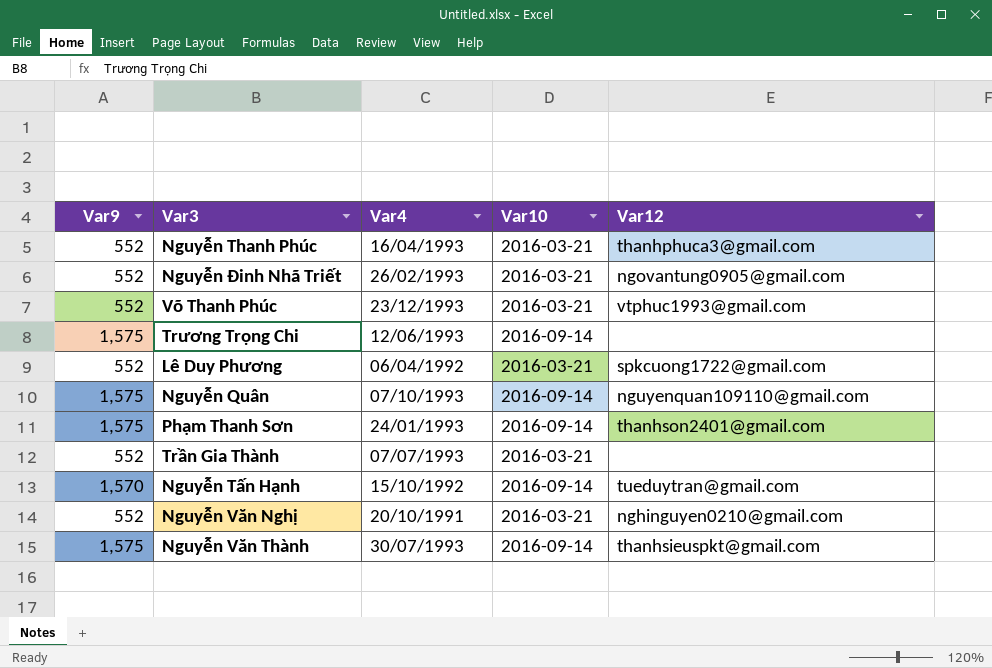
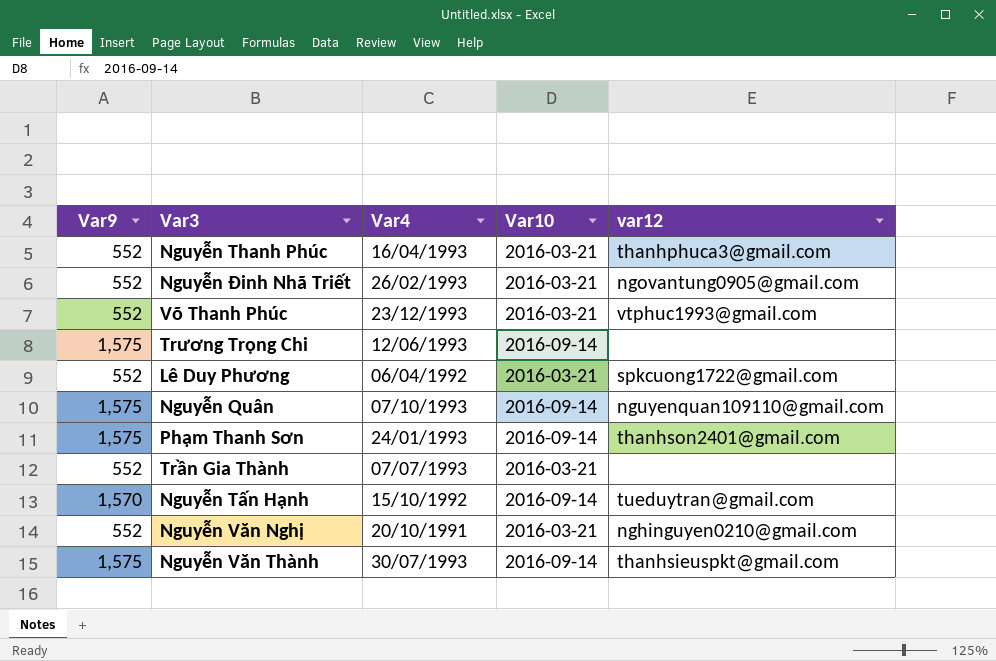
column name: Var12 -> var12

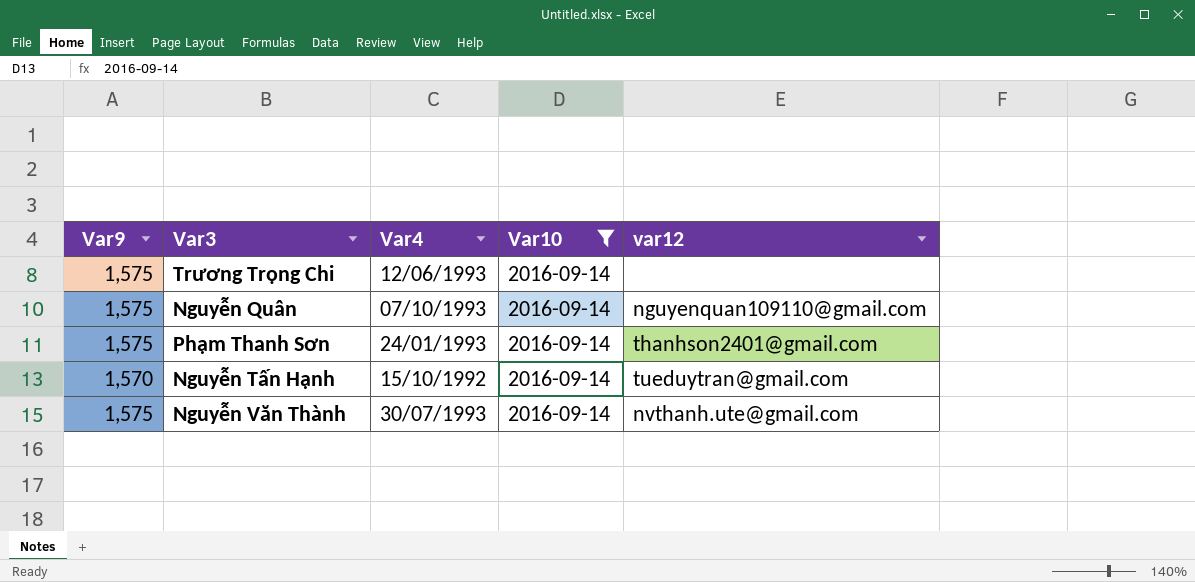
filter: none -> Var10 = 2016-09-14
Nguyễn Văn Thành | var12: thanhsieuspkt@gmail.com -> nvthanh.ute@gmail.com

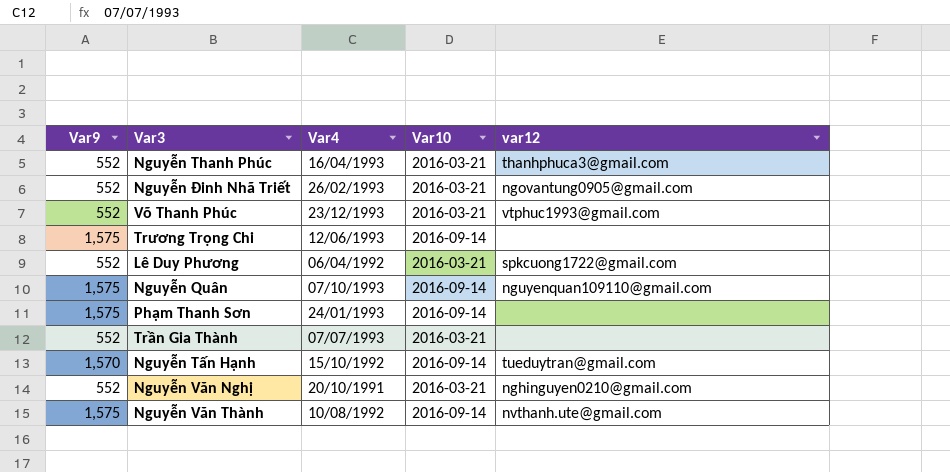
filter: Var10 = 2016-09-14 -> none
Phạm Thanh Sơn | var12: thanhson2401@gmail.com -> none
Nguyễn Văn Thành | Var4: 30/07/1993 -> 10/08/1992

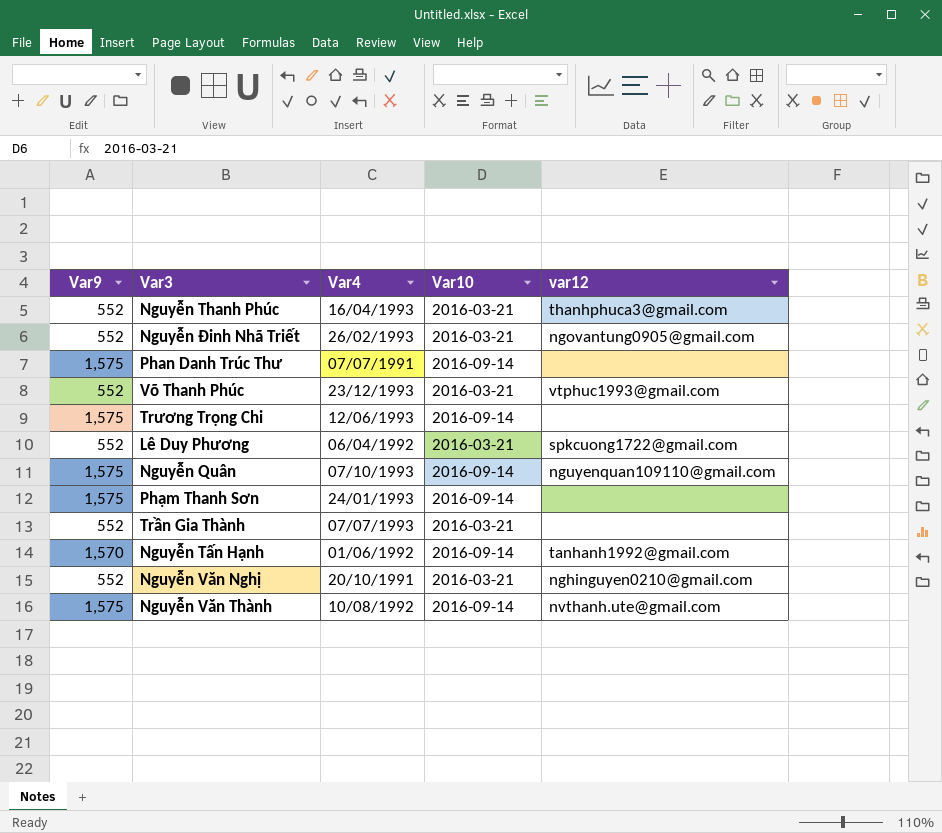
row Phan Danh Trúc Thư: none -> 1,575 | 07/07/1991 | 2016-09-14 | none
Nguyễn Tấn Hạnh | Var4: 15/10/1992 -> 01/06/1992
Nguyễn Tấn Hạnh | var12: tueduytran@gmail.com -> tanhanh1992@gmail.com

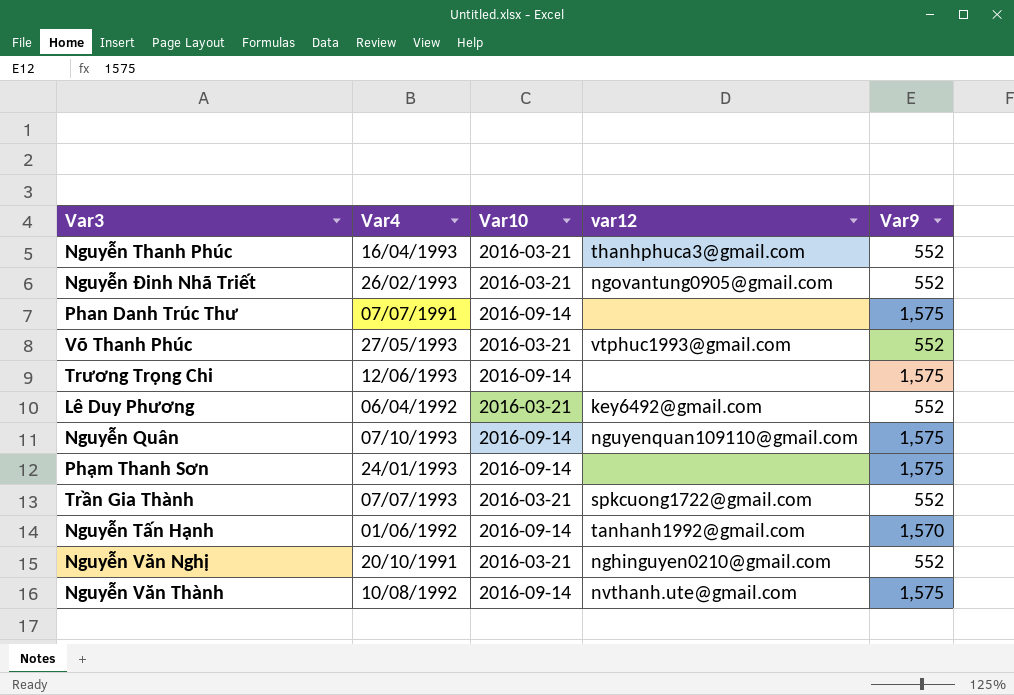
column Var9 | position: 1 -> 5
Võ Thanh Phúc | Var4: 23/12/1993 -> 27/05/1993
Lê Duy Phương | var12: spkcuong1722@gmail.com -> key6492@gmail.com
Trần Gia Thành | var12: none -> spkcuong1722@gmail.com

